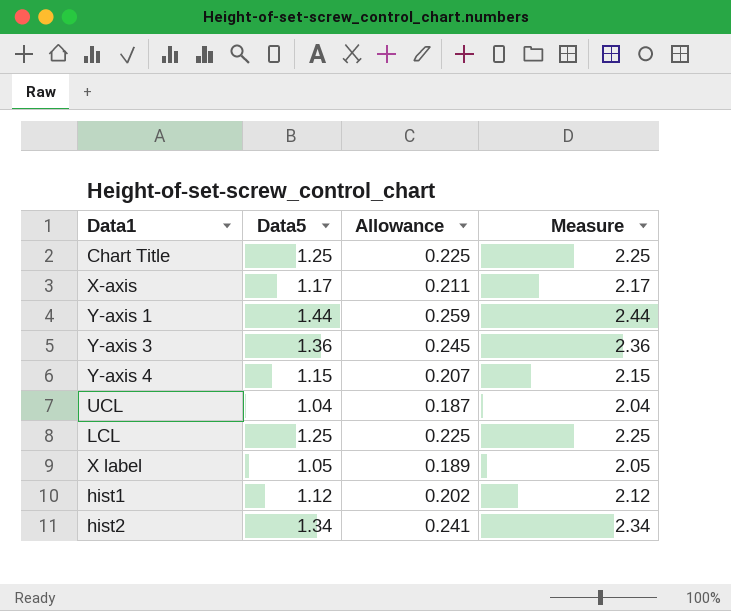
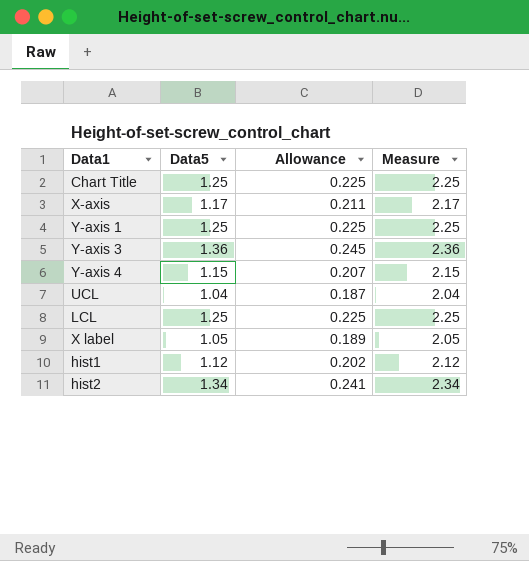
Y-axis 1 | Data5: 1.44 -> 1.25
Y-axis 1 | Allowance: 0.259 -> 0.225
Y-axis 1 | Measure: 2.44 -> 2.25

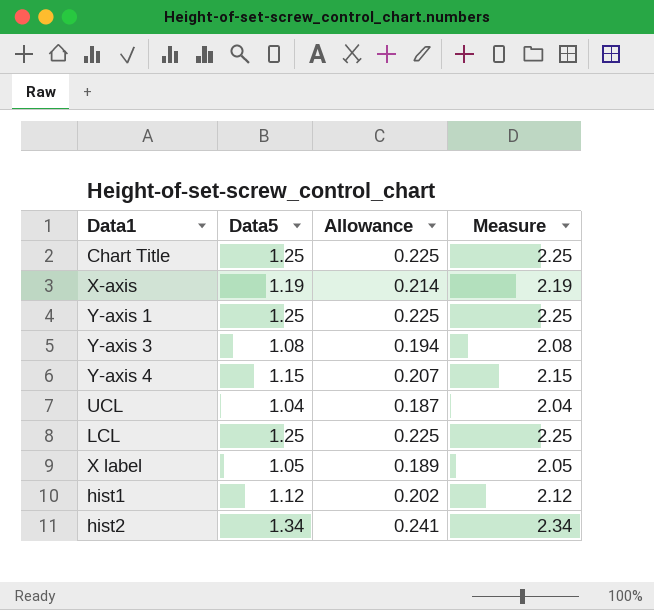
X-axis | Data5: 1.17 -> 1.19
X-axis | Allowance: 0.211 -> 0.214
X-axis | Measure: 2.17 -> 2.19
Y-axis 3 | Data5: 1.36 -> 1.08
Y-axis 3 | Allowance: 0.245 -> 0.194
Y-axis 3 | Measure: 2.36 -> 2.08

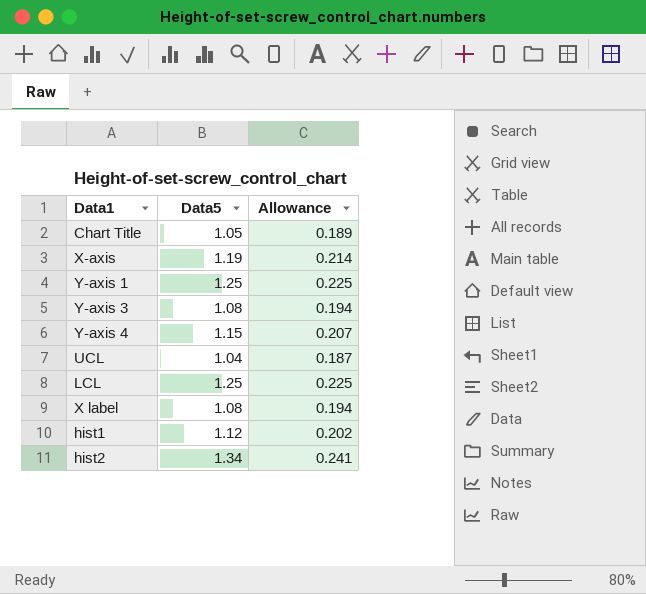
column Measure | formula: [Data5] + 1 -> none
Chart Title | Data5: 1.25 -> 1.05
Chart Title | Allowance: 0.225 -> 0.189
X label | Data5: 1.05 -> 1.08
X label | Allowance: 0.189 -> 0.194

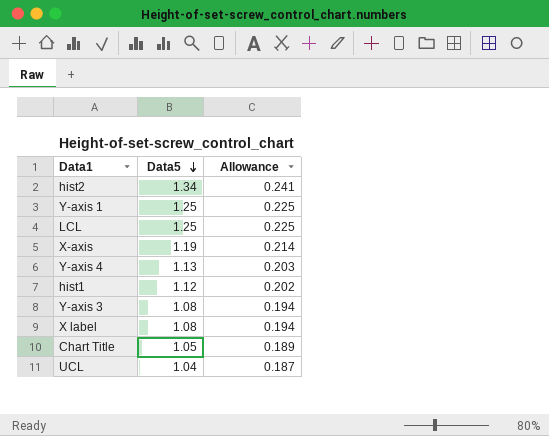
row order: none -> Data5 descending
Y-axis 4 | Data5: 1.15 -> 1.13
Y-axis 4 | Allowance: 0.207 -> 0.203

